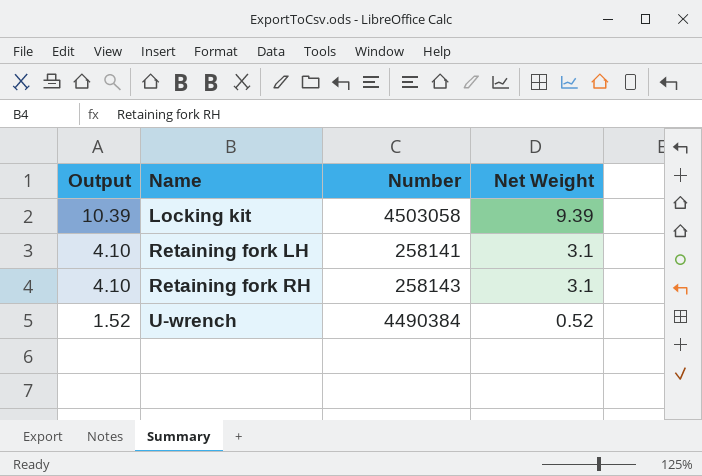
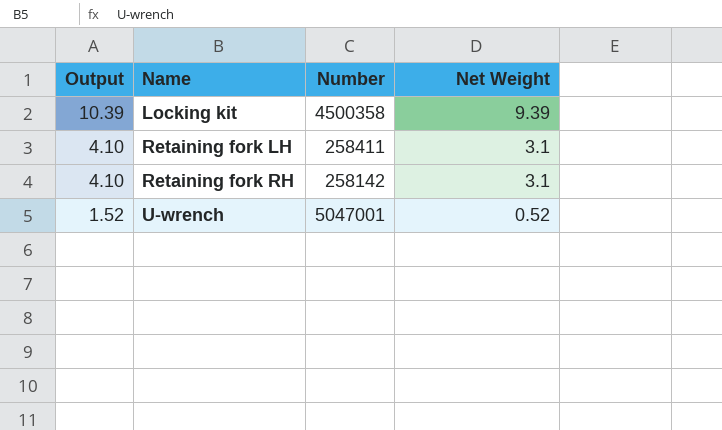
Locking kit | Number: 4503058 -> 4500358
Retaining fork LH | Number: 258141 -> 258411
Retaining fork RH | Number: 258143 -> 258142
U-wrench | Number: 4490384 -> 5047001

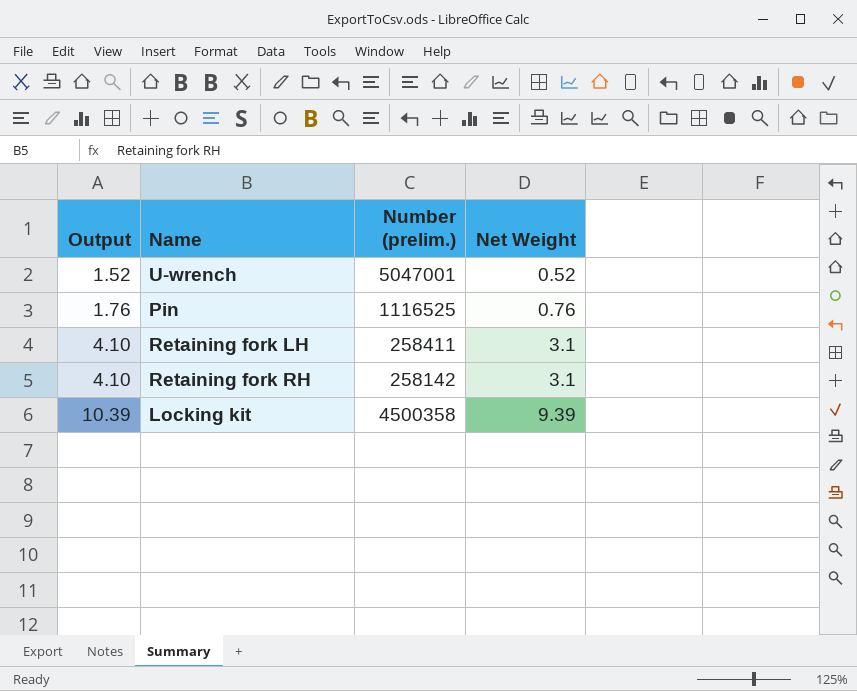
row order: Output descending -> Output ascending
column name: Number -> Number (prelim.)
row Pin: none -> 1.76 | 1116525 | 0.76

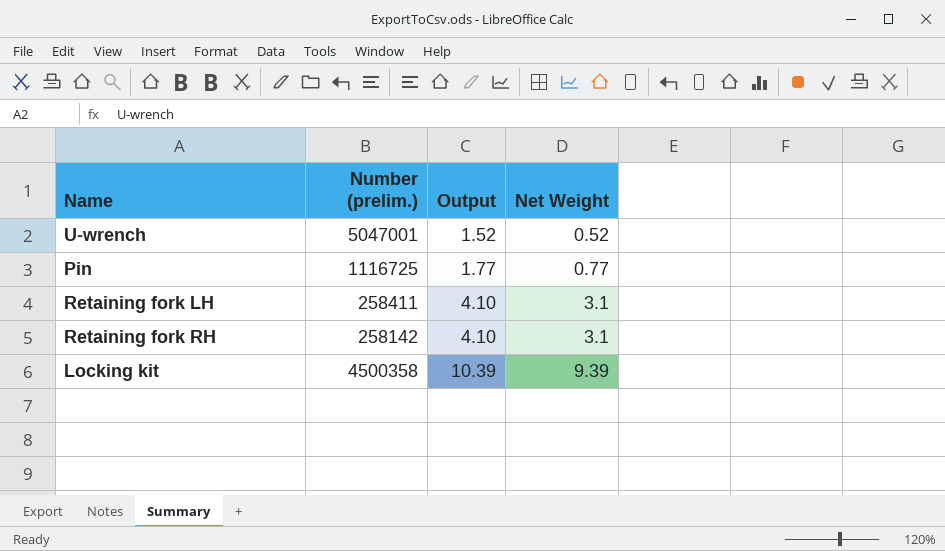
column Output | position: 1 -> 3
Pin | Number (prelim.): 1116525 -> 1116725
Pin | Output: 1.76 -> 1.77
Pin | Net Weight: 0.76 -> 0.77

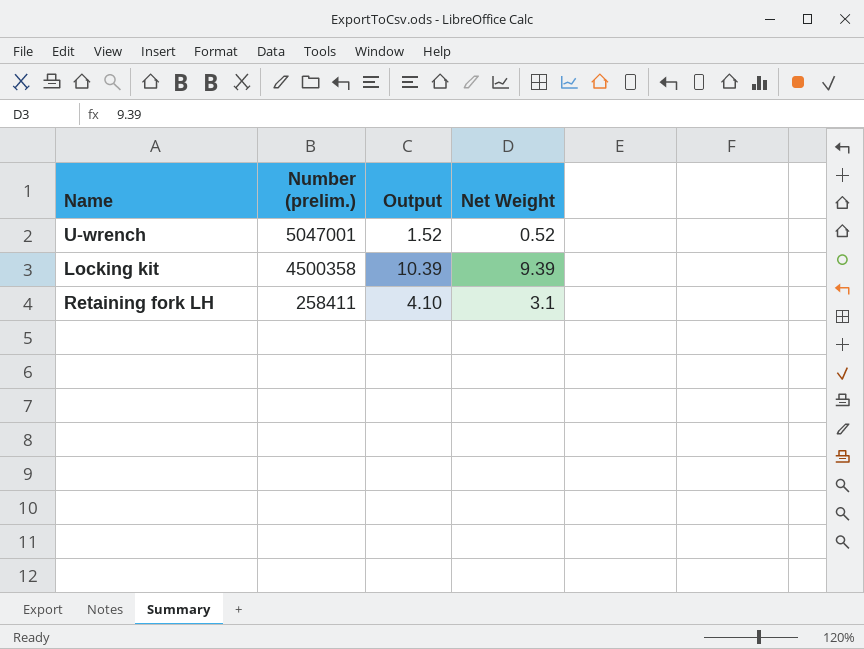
row order: Output ascending -> Number (prelim.) descending
row Pin: 1116725 | 1.77 | 0.77 -> none
row Retaining fork RH: 258142 | 4.10 | 3.1 -> none

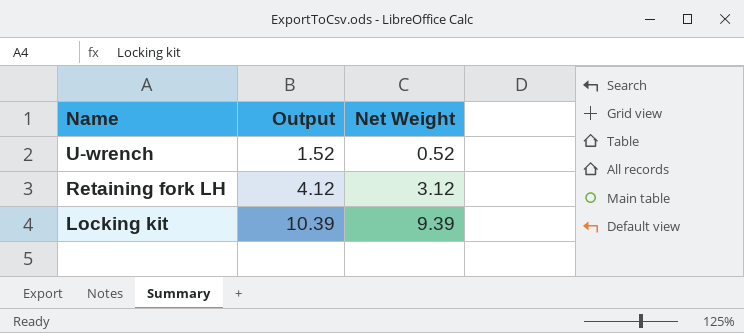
row order: Number (prelim.) descending -> Name descending
column Number (prelim.) | position: 2 -> none
Retaining fork LH | Output: 4.10 -> 4.12
Retaining fork LH | Net Weight: 3.1 -> 3.12

